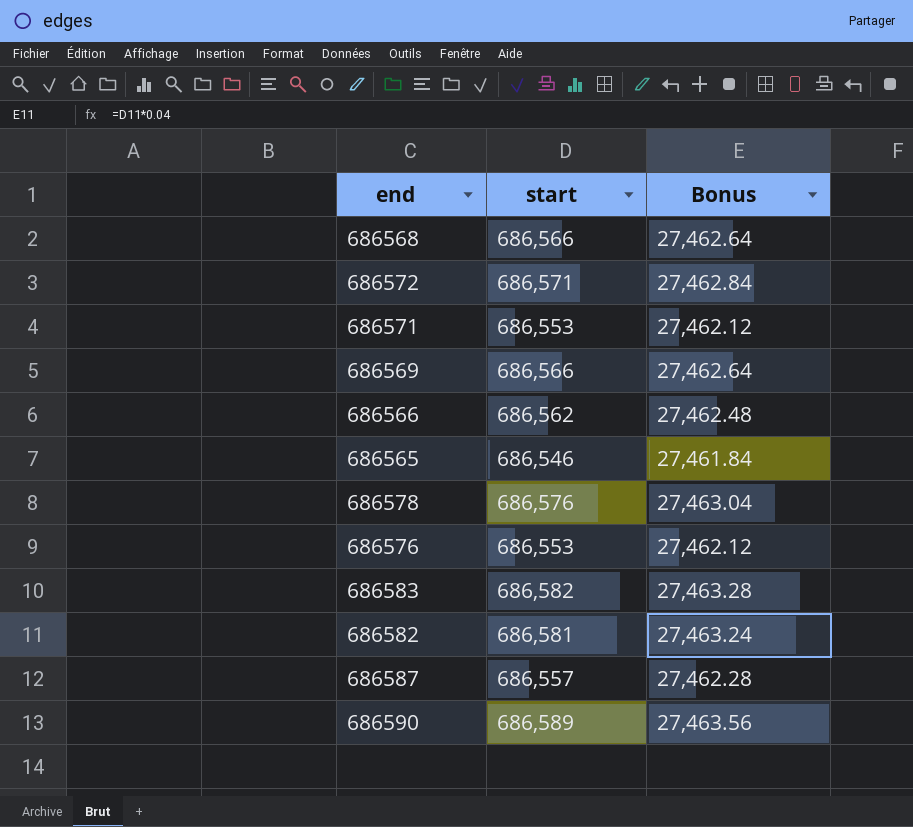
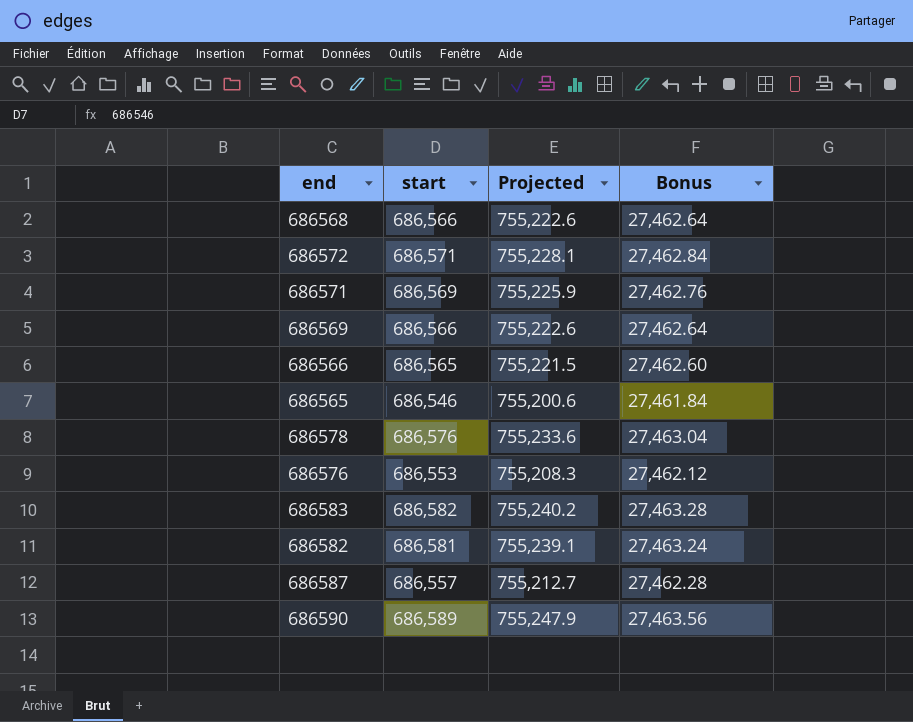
column Projected | formula: none -> [start] * 1.1
686571 | start: 686,553 -> 686,569
686571 | Bonus: 27,462.12 -> 27,462.76
686566 | start: 686,562 -> 686,565
686566 | Bonus: 27,462.48 -> 27,462.60

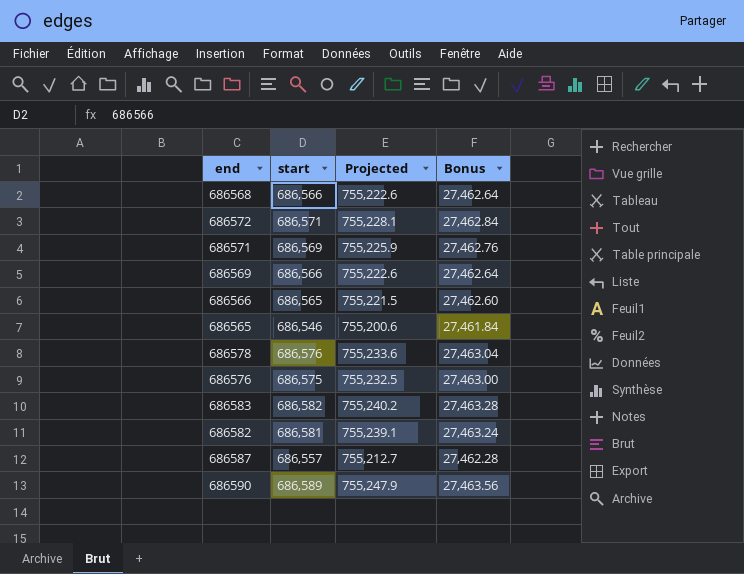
686576 | start: 686,553 -> 686,575
686576 | Projected: 755,208.3 -> 755,232.5
686576 | Bonus: 27,462.12 -> 27,463.00

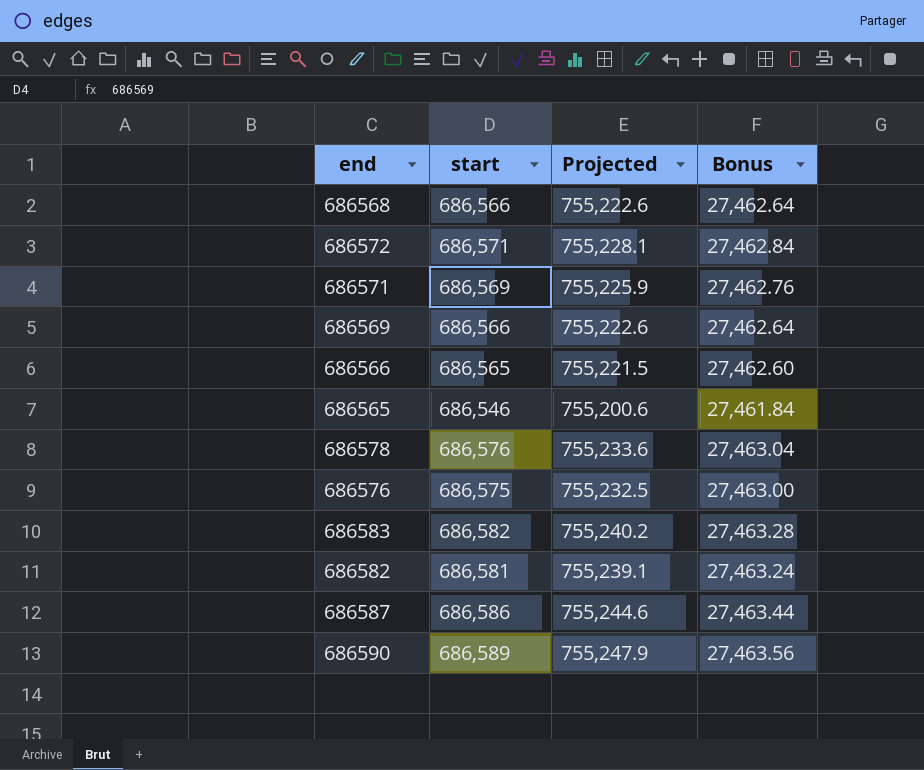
686587 | start: 686,557 -> 686,586
686587 | Projected: 755,212.7 -> 755,244.6
686587 | Bonus: 27,462.28 -> 27,463.44

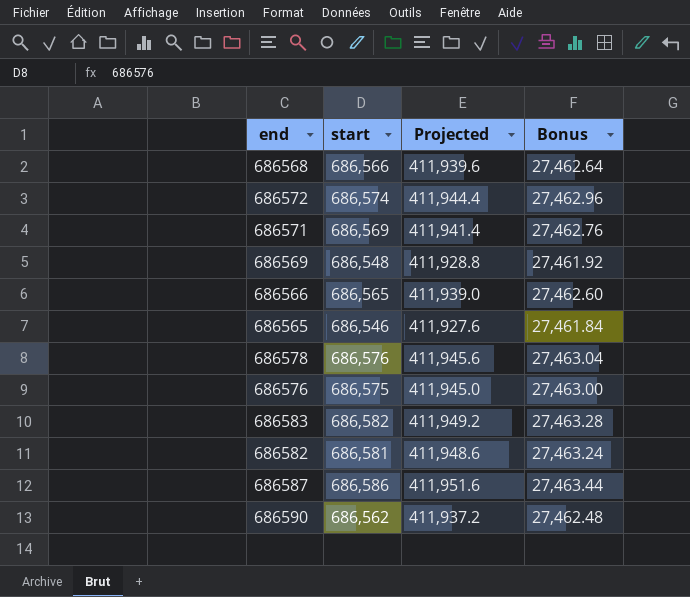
column Projected | formula: [start] * 1.1 -> [start] * 0.6
686572 | start: 686,571 -> 686,574
686572 | Bonus: 27,462.84 -> 27,462.96
686569 | start: 686,566 -> 686,548
686569 | Bonus: 27,462.64 -> 27,461.92
686590 | start: 686,589 -> 686,562
686590 | Bonus: 27,463.56 -> 27,462.48

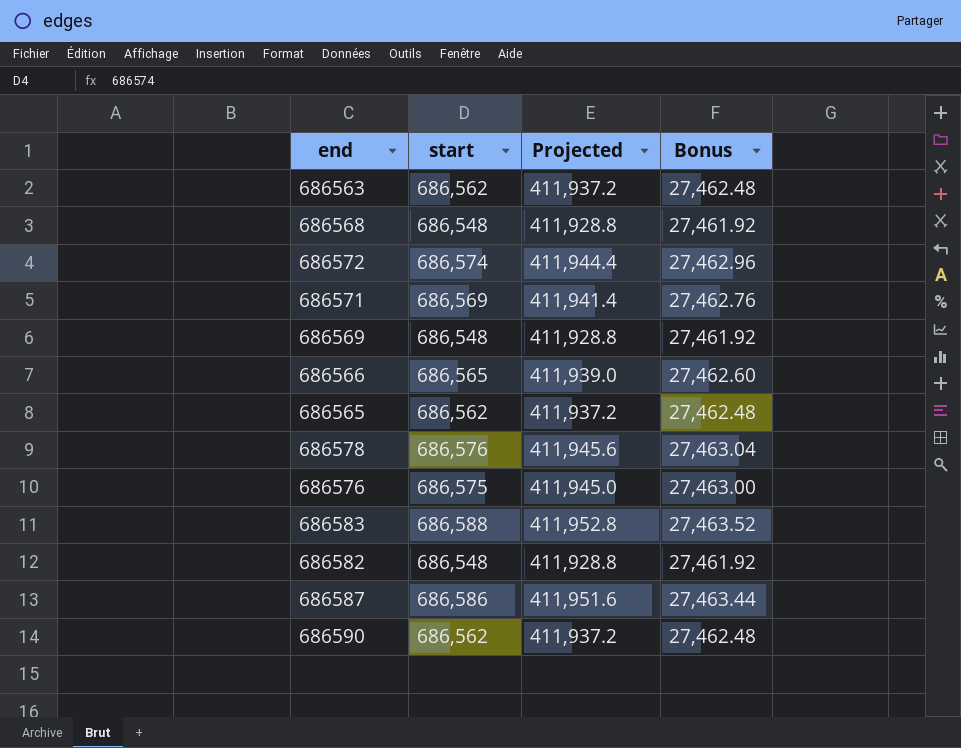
row 686563: none -> 686,562 | 411,937.2 | 27,462.48
686568 | start: 686,566 -> 686,548
686568 | Projected: 411,939.6 -> 411,928.8
686568 | Bonus: 27,462.64 -> 27,461.92
686565 | start: 686,546 -> 686,562
686565 | Projected: 411,927.6 -> 411,937.2
686565 | Bonus: 27,461.84 -> 27,462.48
686583 | start: 686,582 -> 686,588
686583 | Projected: 411,949.2 -> 411,952.8
686583 | Bonus: 27,463.28 -> 27,463.52
686582 | start: 686,581 -> 686,548
686582 | Projected: 411,948.6 -> 411,928.8
686582 | Bonus: 27,463.24 -> 27,461.92

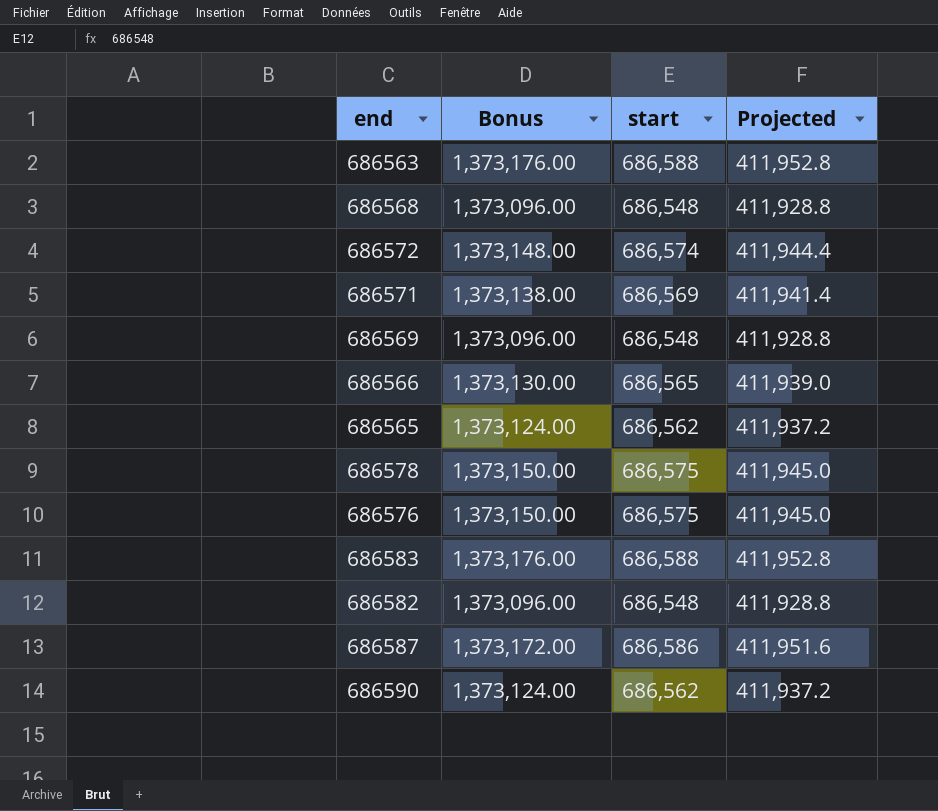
column Bonus | formula: [start] * 0.04 -> [start] * 2
column Bonus | position: 4 -> 2
686563 | start: 686,562 -> 686,588
686563 | Projected: 411,937.2 -> 411,952.8
686578 | start: 686,576 -> 686,575
686578 | Projected: 411,945.6 -> 411,945.0

